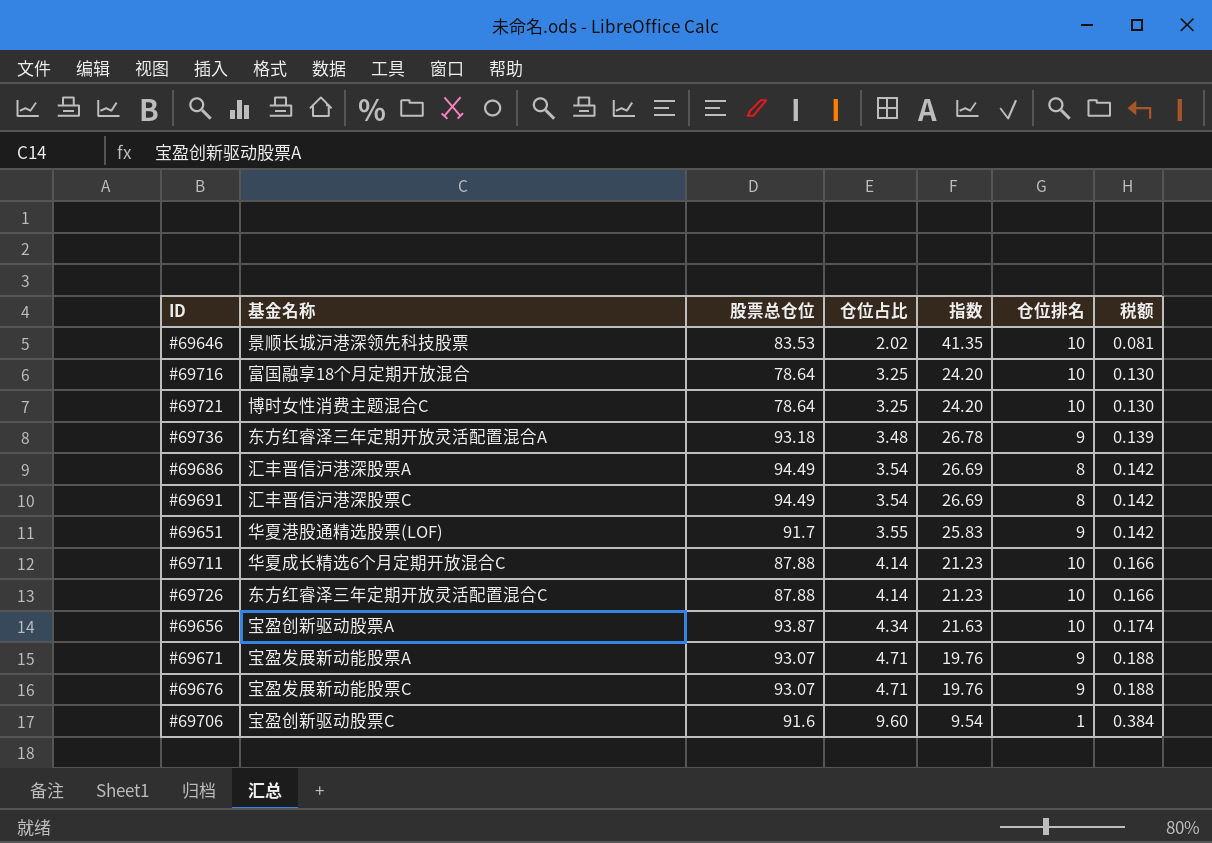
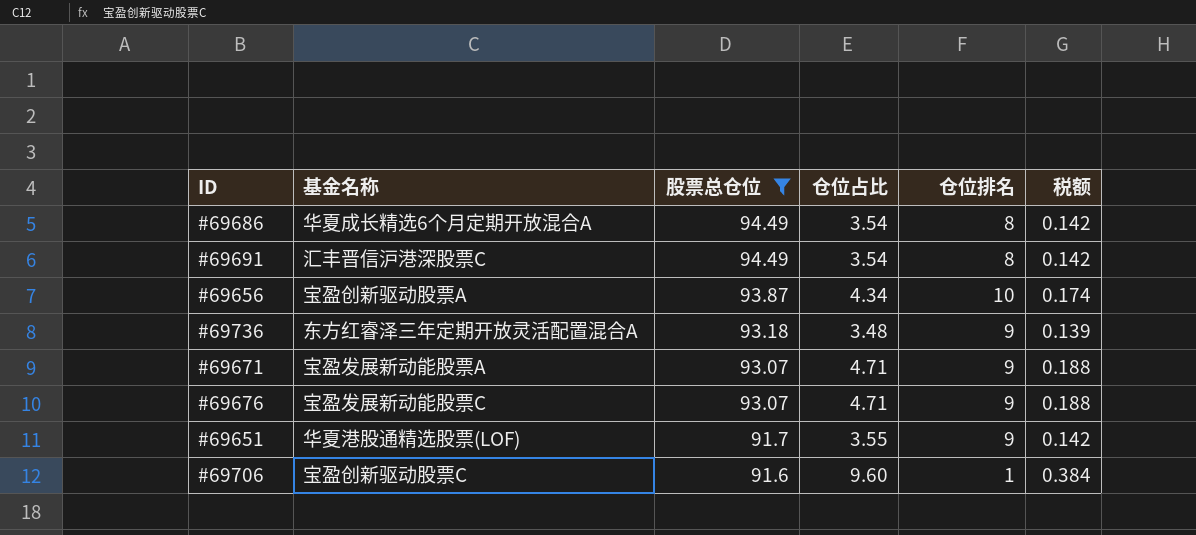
filter: none -> 股票总仓位 >= 91.6
row order: 仓位占比 ascending -> 股票总仓位 descending
column 指数 | formula: [股票总仓位] / [仓位占比] -> none
#69686 | 基金名称: 汇丰晋信沪港深股票A -> 华夏成长精选6个月定期开放混合A

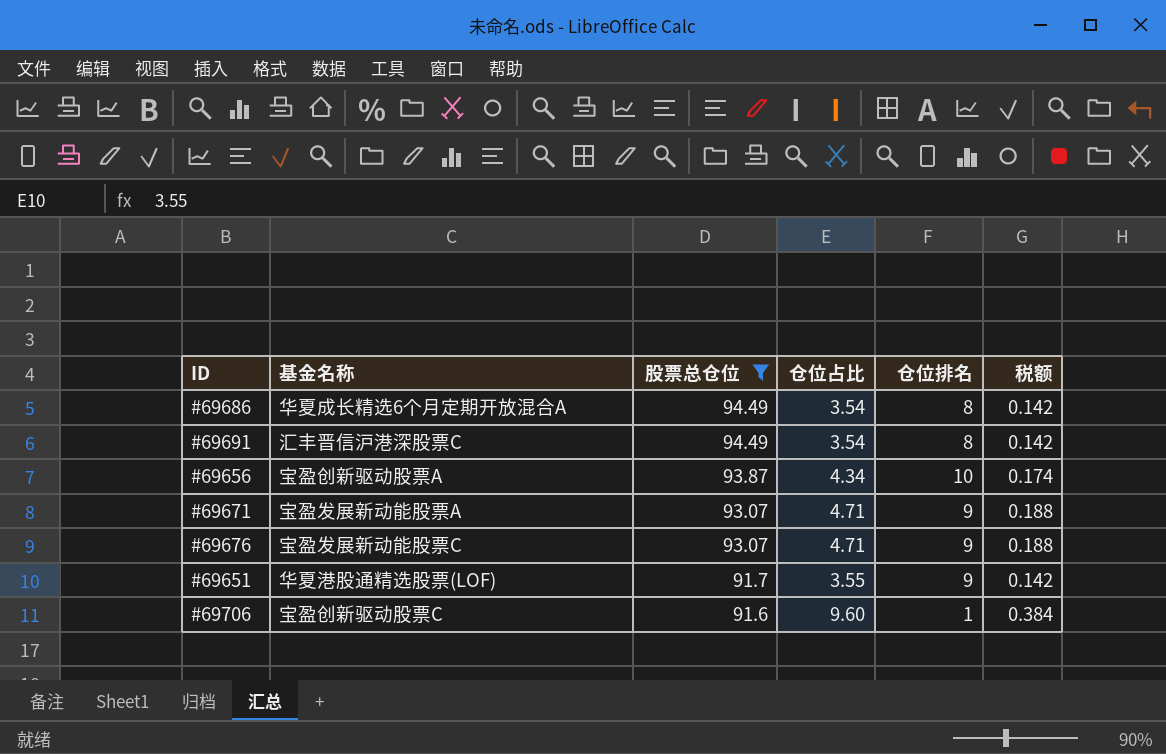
row #69736: 东方红睿泽三年定期开放灵活配置混合A | 93.18 | 3.48 | 9 | 0.139 -> none

